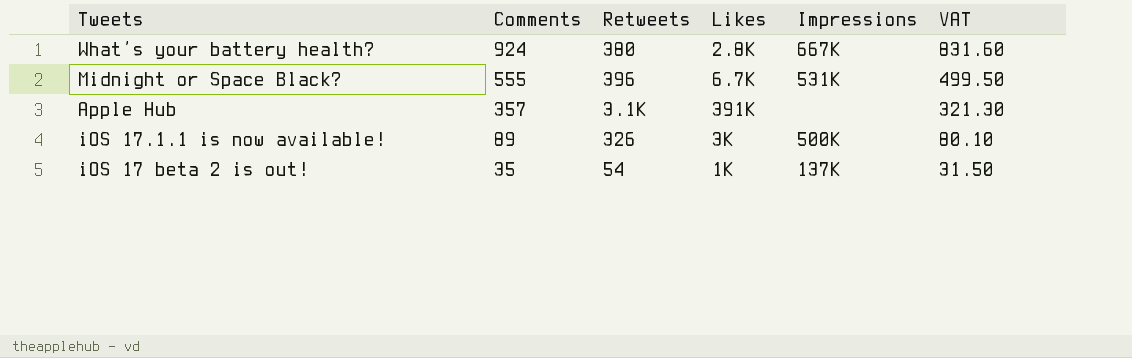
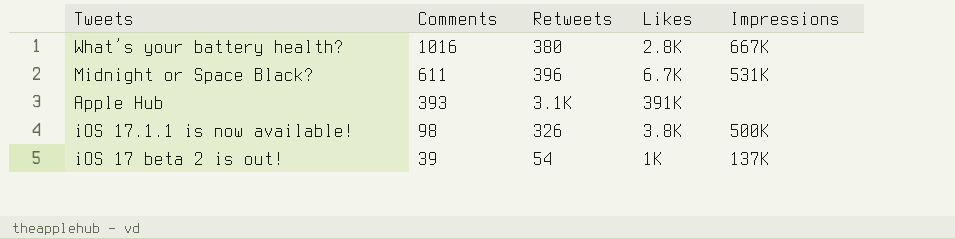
column VAT | formula: [Comments] * 0.9 -> none
What’s your battery health? | Comments: 924 -> 1016
Midnight or Space Black? | Comments: 555 -> 611
Apple Hub | Comments: 357 -> 393
iOS 17.1.1 is now available! | Comments: 89 -> 98
iOS 17.1.1 is now available! | Likes: 3K -> 3.8K
iOS 17 beta 2 is out! | Comments: 35 -> 39

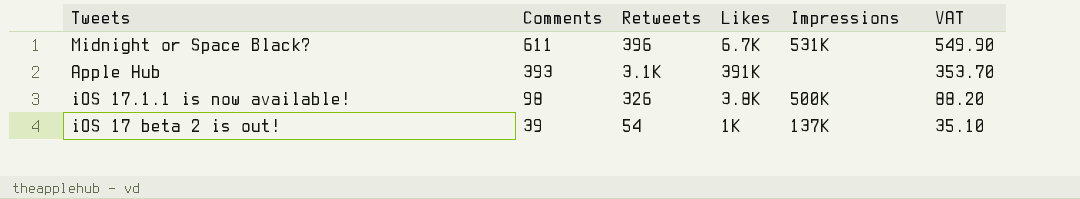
column VAT | formula: none -> [Comments] * 0.9
row What’s your battery health?: 1016 | 380 | 2.8K | 667K -> none

